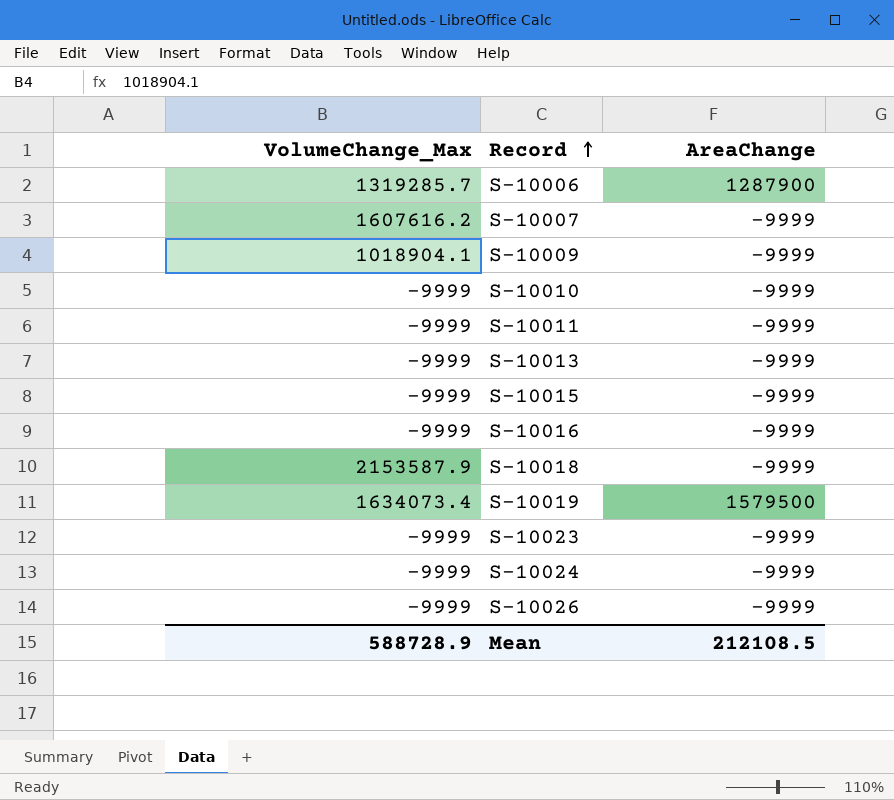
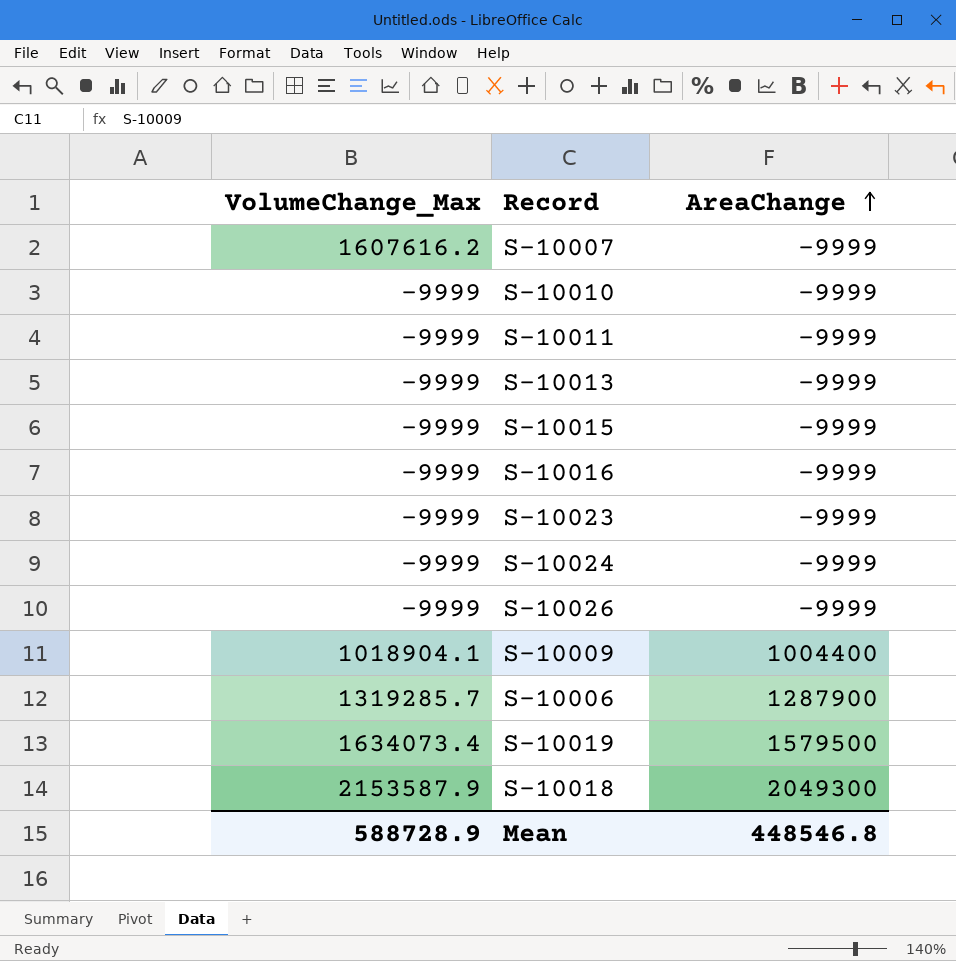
row order: Record ascending -> AreaChange ascending
S-10009 | AreaChange: -9999 -> 1004400
S-10018 | AreaChange: -9999 -> 2049300
Mean | AreaChange: 212108.5 -> 448546.8

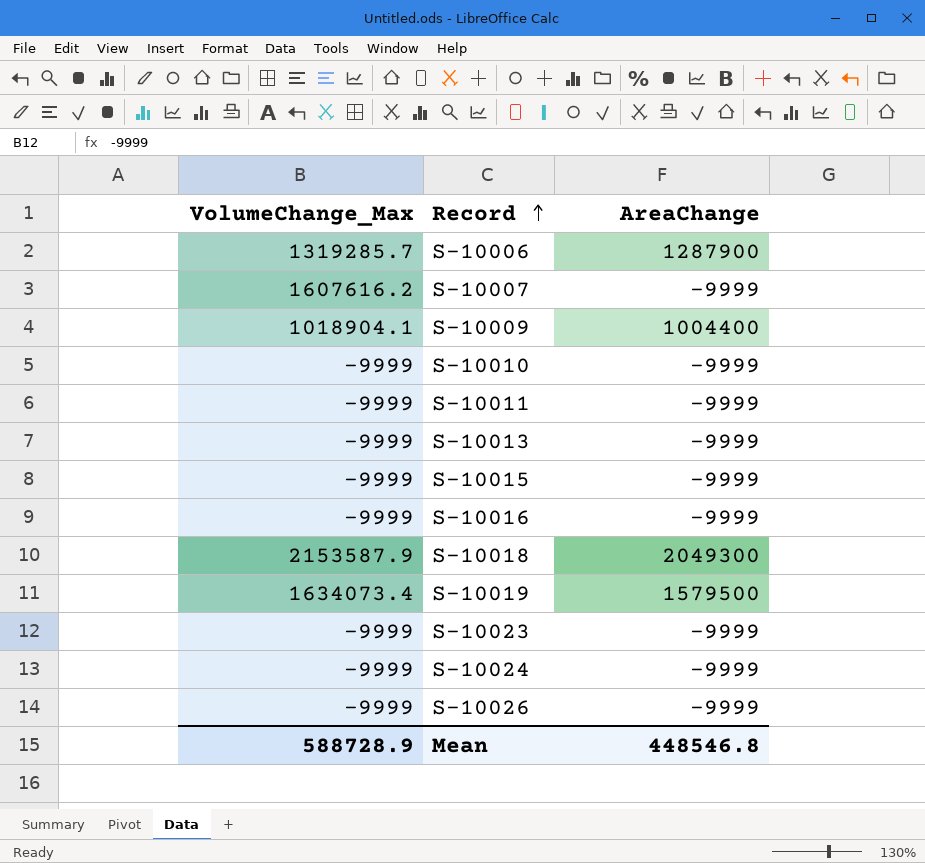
row order: AreaChange ascending -> Record ascending

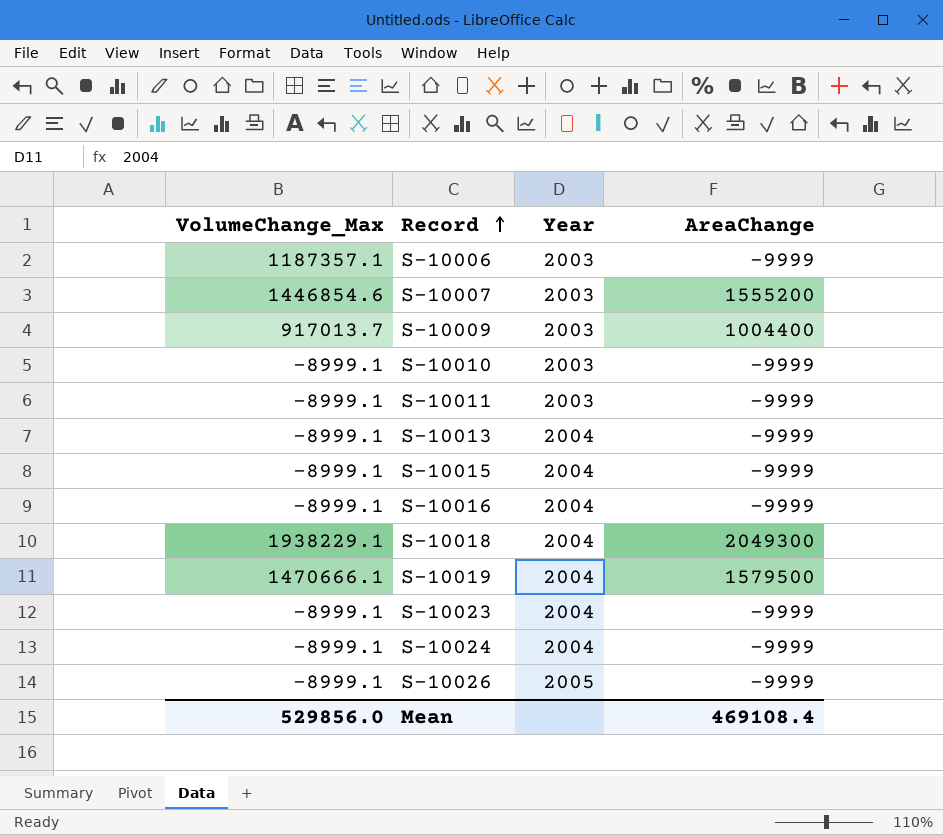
column Year | position: none -> 3
S-10006 | VolumeChange_Max: 1319285.7 -> 1187357.1
S-10006 | AreaChange: 1287900 -> -9999
S-10007 | VolumeChange_Max: 1607616.2 -> 1446854.6
S-10007 | AreaChange: -9999 -> 1555200
S-10009 | VolumeChange_Max: 1018904.1 -> 917013.7
S-10010 | VolumeChange_Max: -9999 -> -8999.1
S-10011 | VolumeChange_Max: -9999 -> -8999.1
S-10013 | VolumeChange_Max: -9999 -> -8999.1
S-10015 | VolumeChange_Max: -9999 -> -8999.1
S-10016 | VolumeChange_Max: -9999 -> -8999.1
S-10018 | VolumeChange_Max: 2153587.9 -> 1938229.1
S-10019 | VolumeChange_Max: 1634073.4 -> 1470666.1
S-10023 | VolumeChange_Max: -9999 -> -8999.1
S-10024 | VolumeChange_Max: -9999 -> -8999.1
S-10026 | VolumeChange_Max: -9999 -> -8999.1
Mean | VolumeChange_Max: 588728.9 -> 529856.0
Mean | AreaChange: 448546.8 -> 469108.4

